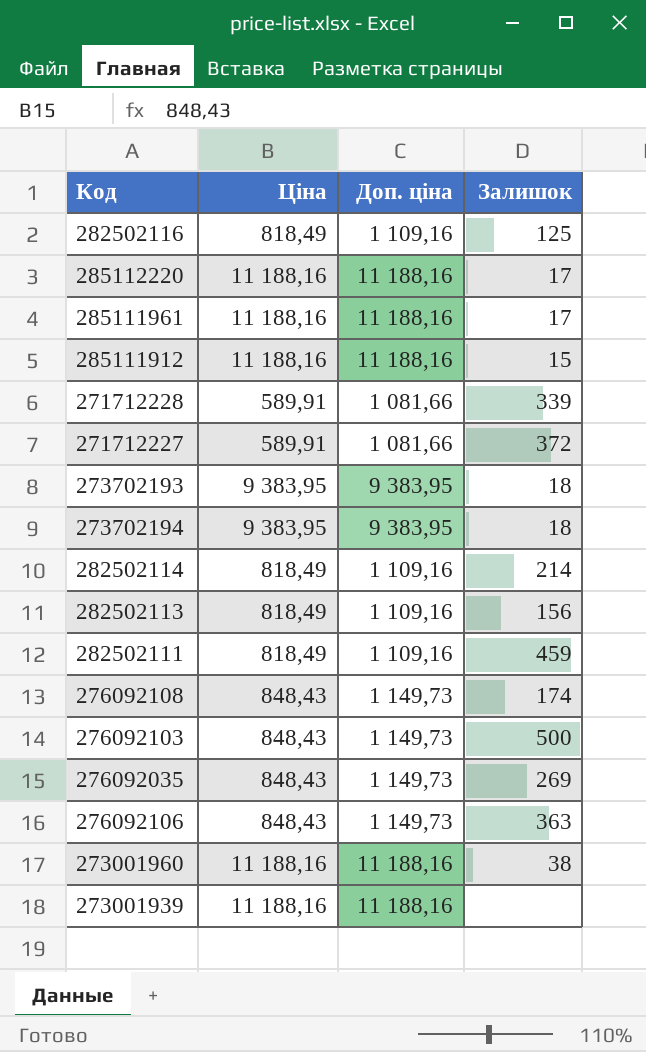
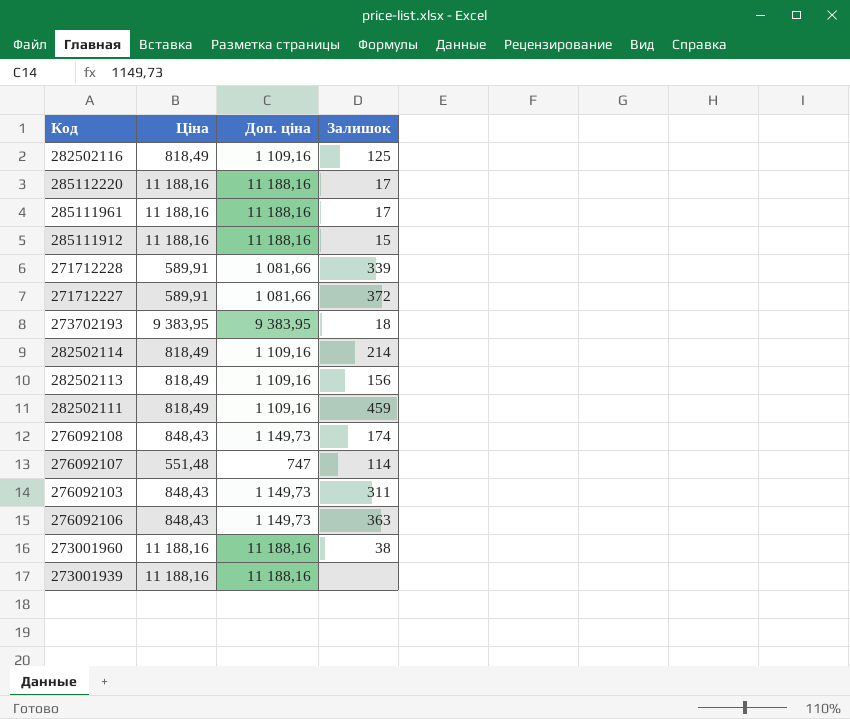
row 273702194: 9 383,95 | 9 383,95 | 18 -> none
row 276092035: 848,43 | 1 149,73 | 269 -> none
row 276092107: none -> 551,48 | 747 | 114
276092103 | Залишок: 500 -> 311

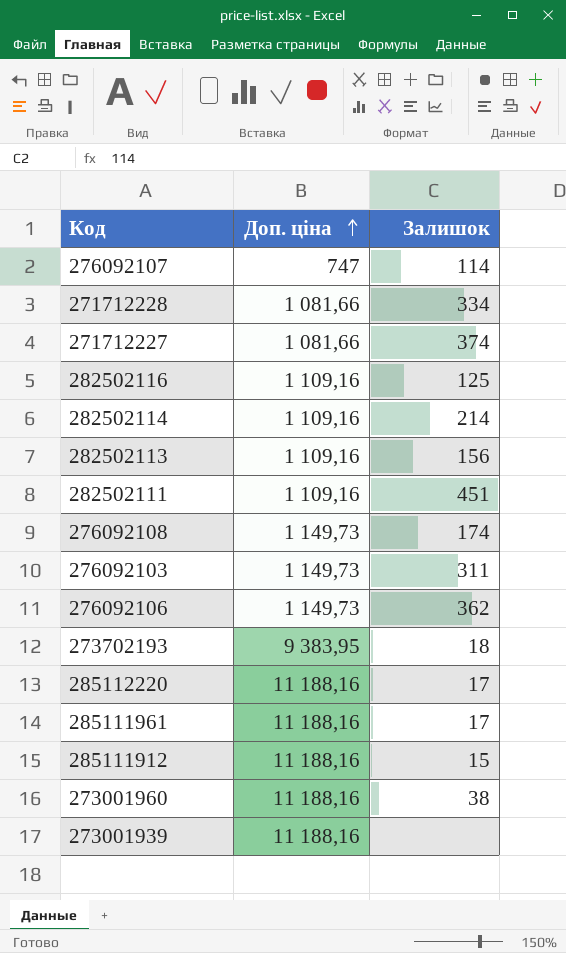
row order: none -> Доп. ціна ascending
column Ціна | position: 2 -> none
271712228 | Залишок: 339 -> 334
271712227 | Залишок: 372 -> 374
282502111 | Залишок: 459 -> 451
276092106 | Залишок: 363 -> 362

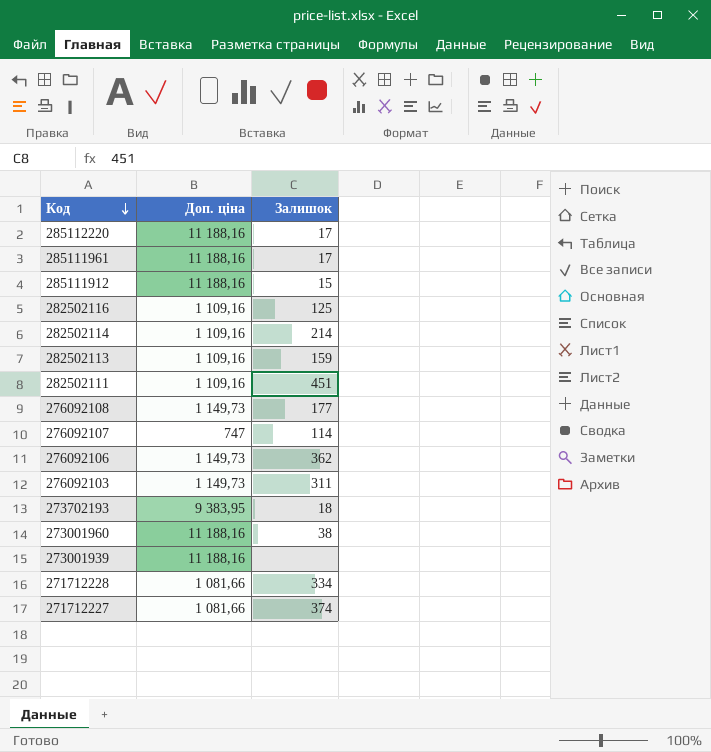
row order: Доп. ціна ascending -> Код descending
282502113 | Залишок: 156 -> 159
276092108 | Залишок: 174 -> 177

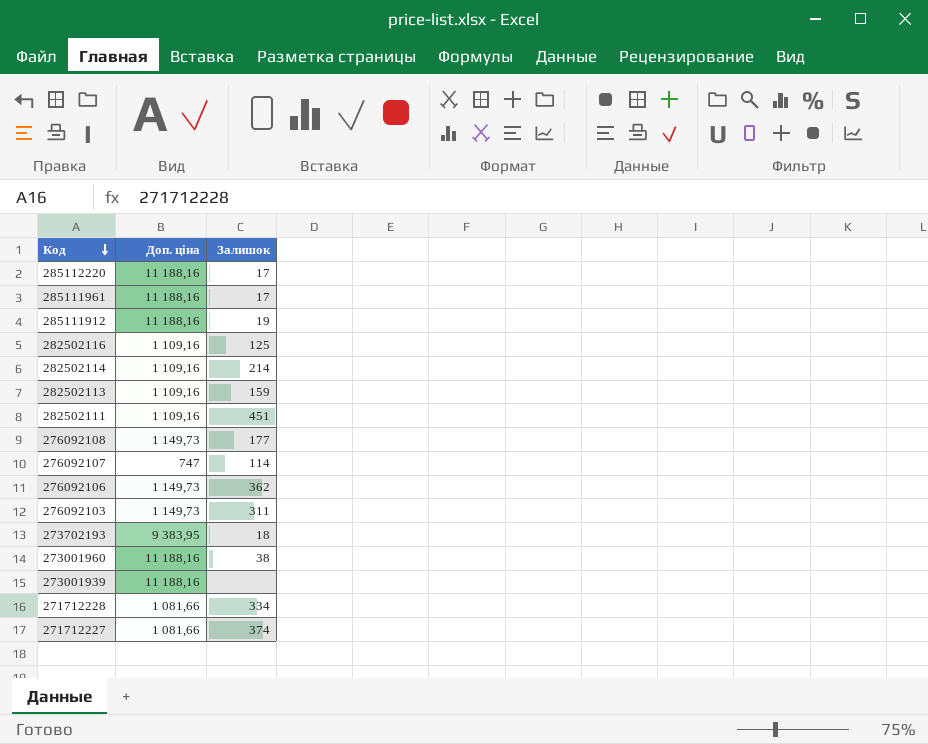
285111912 | Залишок: 15 -> 19

